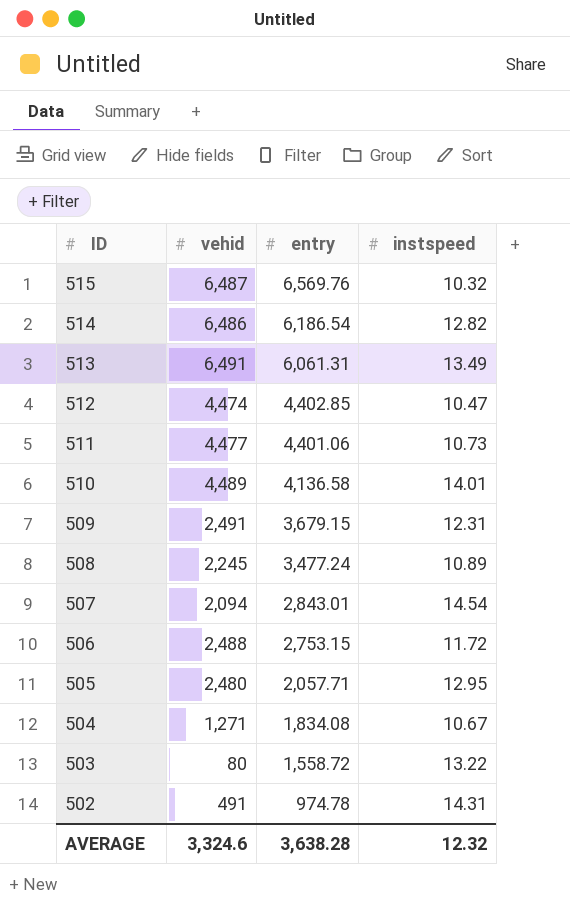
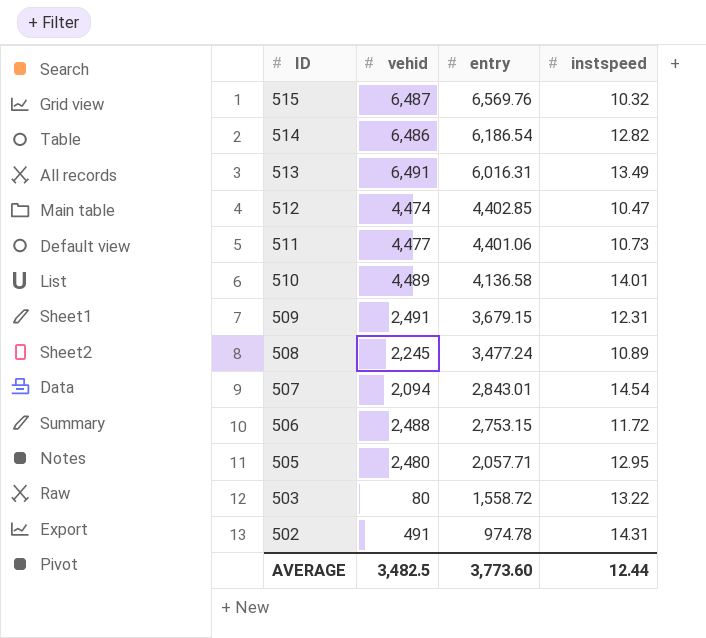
row 504: 1,271 | 1,834.08 | 10.67 -> none
513 | entry: 6,061.31 -> 6,016.31
AVERAGE | vehid: 3,324.6 -> 3,482.5
AVERAGE | entry: 3,638.28 -> 3,773.60
AVERAGE | instspeed: 12.32 -> 12.44

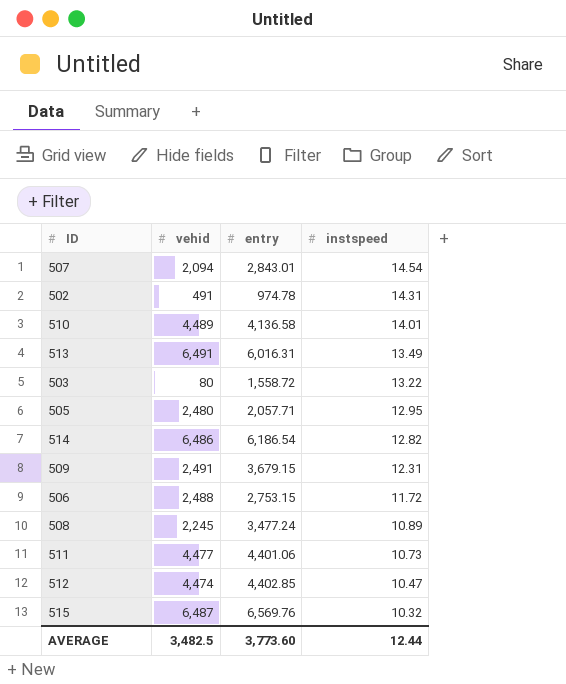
row order: ID descending -> instspeed descending

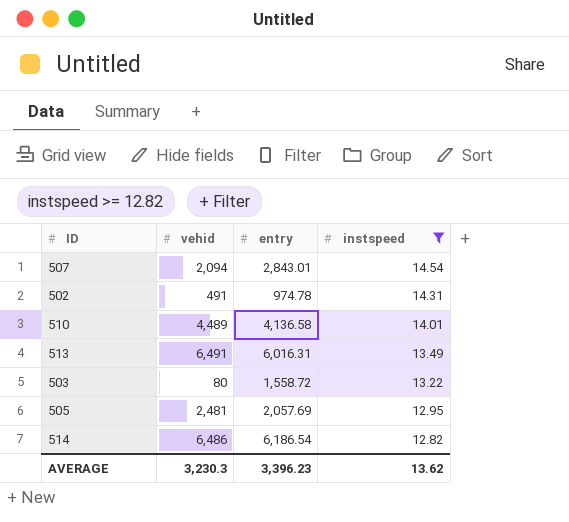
filter: none -> instspeed >= 12.82
505 | vehid: 2,480 -> 2,481
505 | entry: 2,057.71 -> 2,057.69
AVERAGE | vehid: 3,482.5 -> 3,230.3
AVERAGE | entry: 3,773.60 -> 3,396.23
AVERAGE | instspeed: 12.44 -> 13.62

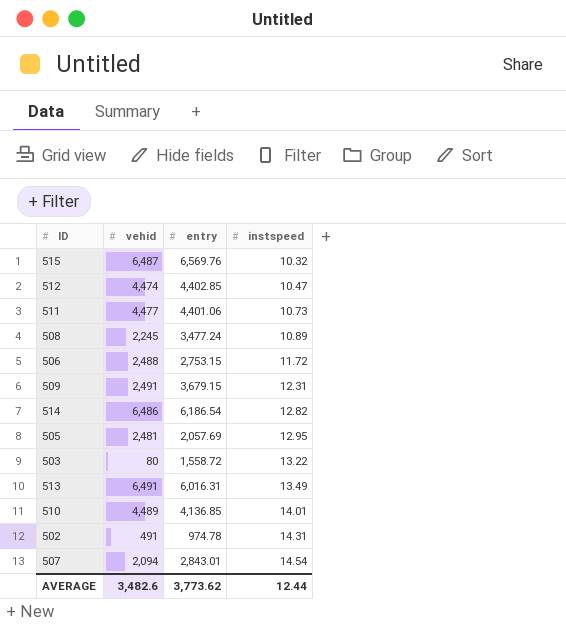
filter: instspeed >= 12.82 -> none
row order: instspeed descending -> instspeed ascending
510 | entry: 4,136.58 -> 4,136.85
AVERAGE | vehid: 3,230.3 -> 3,482.6
AVERAGE | entry: 3,396.23 -> 3,773.62
AVERAGE | instspeed: 13.62 -> 12.44

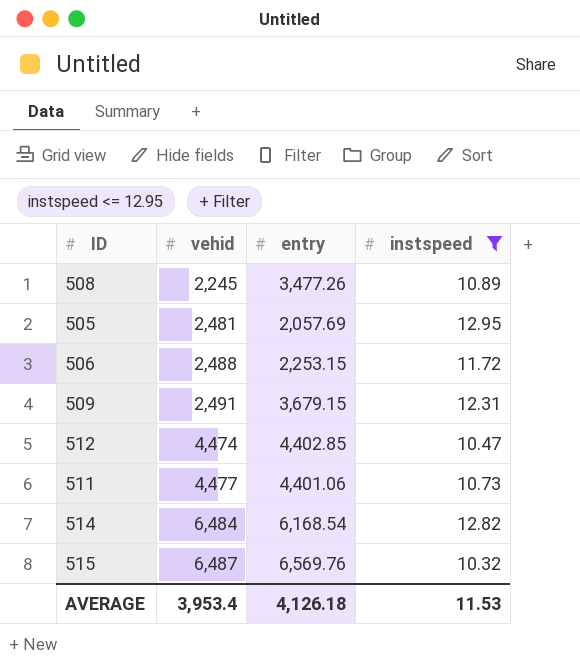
filter: none -> instspeed <= 12.95
row order: instspeed ascending -> vehid ascending
508 | entry: 3,477.24 -> 3,477.26
506 | entry: 2,753.15 -> 2,253.15
514 | vehid: 6,486 -> 6,484
514 | entry: 6,186.54 -> 6,168.54
AVERAGE | vehid: 3,482.6 -> 3,953.4
AVERAGE | entry: 3,773.62 -> 4,126.18
AVERAGE | instspeed: 12.44 -> 11.53

